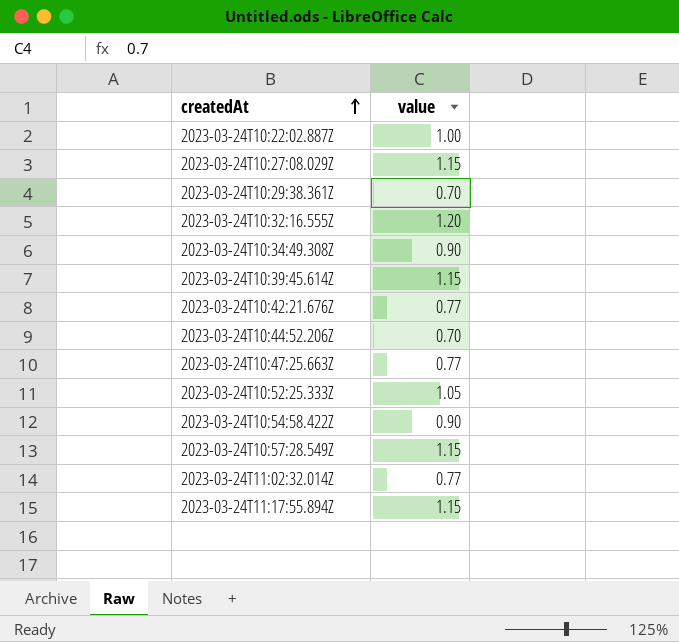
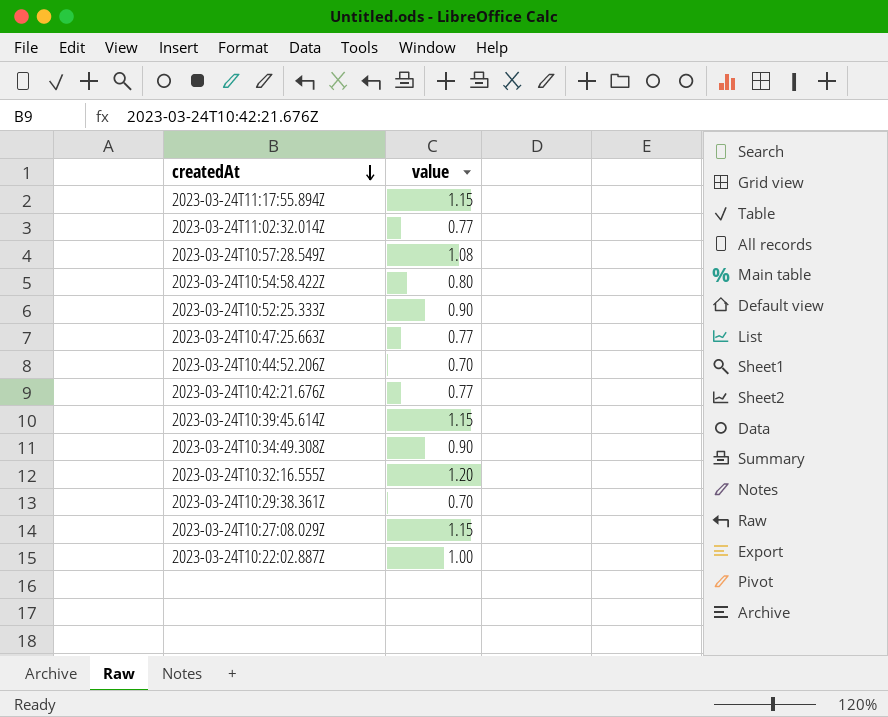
row order: createdAt ascending -> createdAt descending
2023-03-24T10:57:28.549Z | value: 1.15 -> 1.08
2023-03-24T10:54:58.422Z | value: 0.90 -> 0.80
2023-03-24T10:52:25.333Z | value: 1.05 -> 0.90

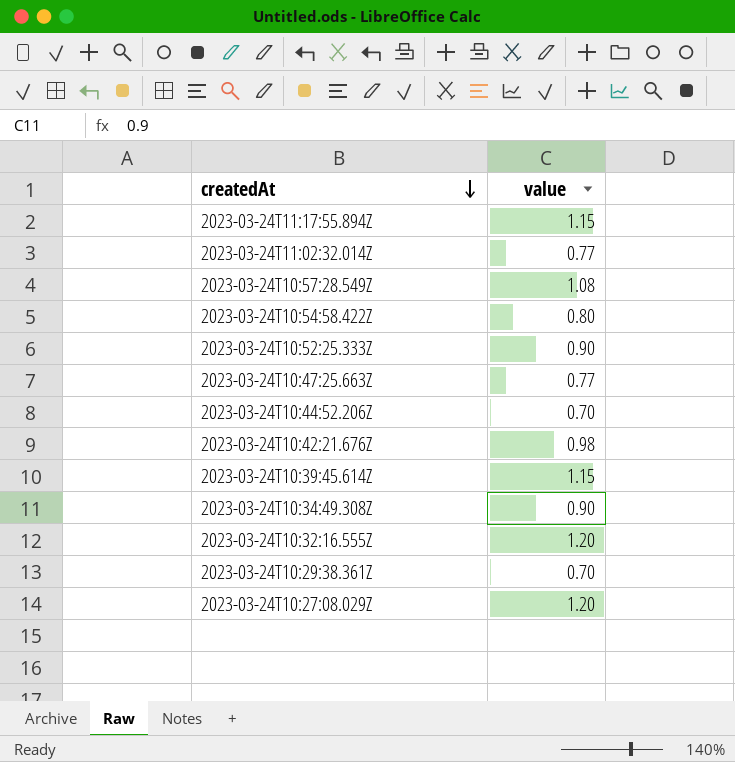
row 2023-03-24T10:22:02.887Z: 1.00 -> none
2023-03-24T10:42:21.676Z | value: 0.77 -> 0.98
2023-03-24T10:27:08.029Z | value: 1.15 -> 1.20

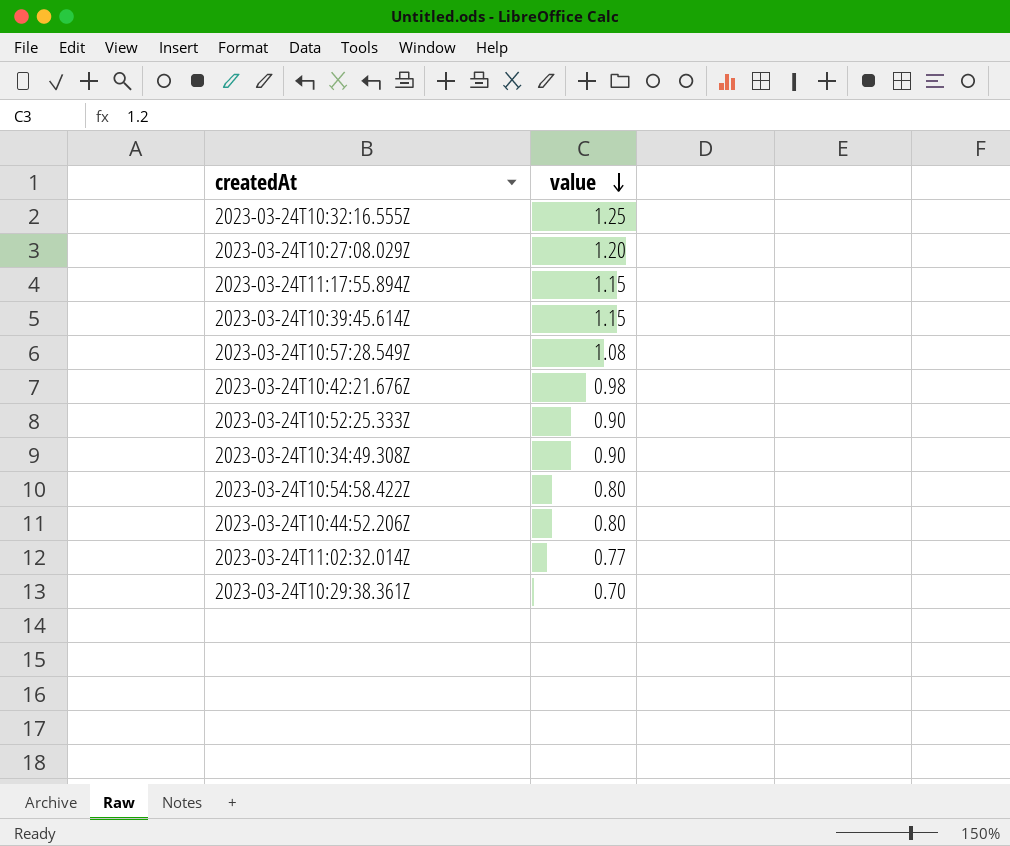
row order: createdAt descending -> value descending
row 2023-03-24T10:47:25.663Z: 0.77 -> none
2023-03-24T10:32:16.555Z | value: 1.20 -> 1.25
2023-03-24T10:44:52.206Z | value: 0.70 -> 0.80

